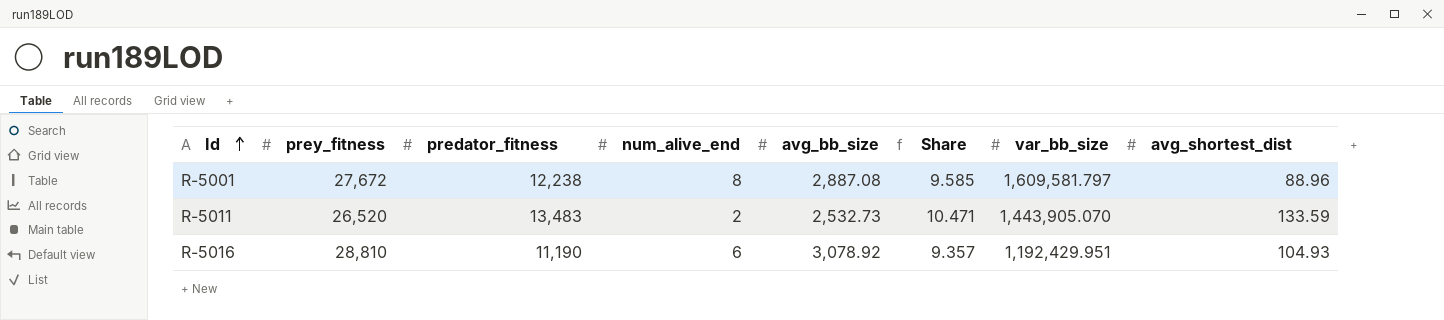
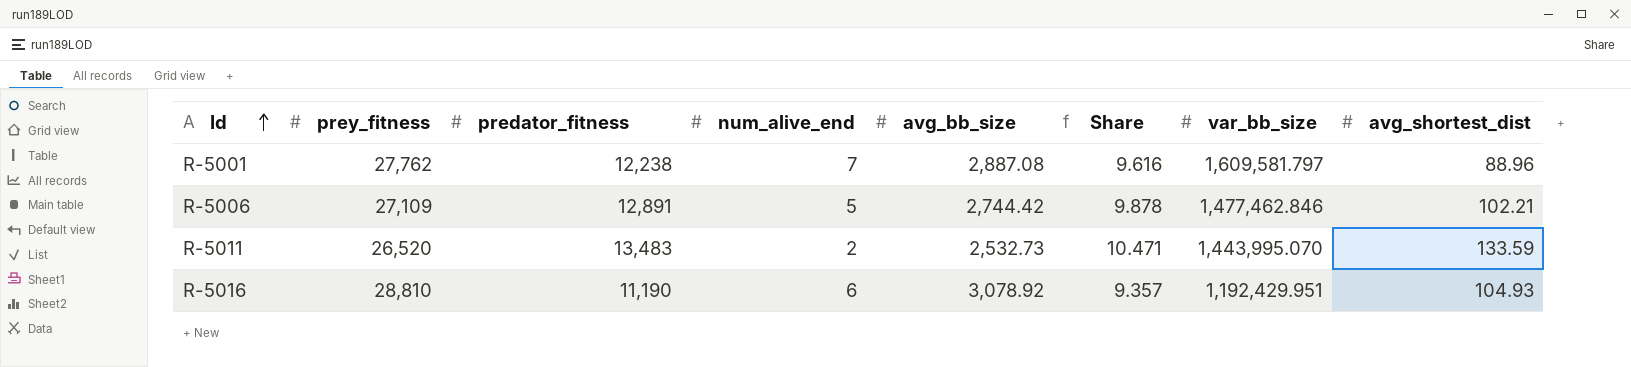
R-5001 | prey_fitness: 27,672 -> 27,762
R-5001 | num_alive_end: 8 -> 7
R-5001 | Share: 9.585 -> 9.616
row R-5006: none -> 27,109 | 12,891 | 5 | 2,744.42 | 9.878 | 1,477,462.846 | 102.21
R-5011 | var_bb_size: 1,443,905.070 -> 1,443,995.070

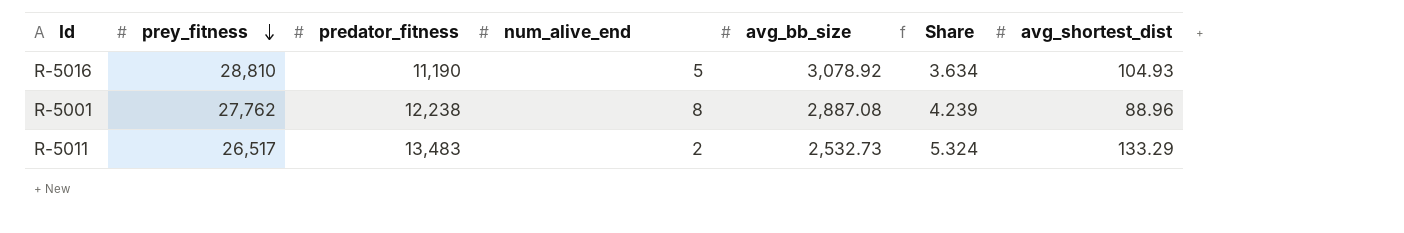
row order: Id ascending -> prey_fitness descending
column var_bb_size | position: 7 -> none
column Share | formula: [prey_fitness] / [avg_bb_size] -> [predator_fitness] / [avg_bb_size]
row R-5006: 27,109 | 12,891 | 5 | 2,744.42 | 9.878 | 1,477,462.846 | 102.21 -> none
R-5016 | num_alive_end: 6 -> 5
R-5001 | num_alive_end: 7 -> 8
R-5011 | prey_fitness: 26,520 -> 26,517
R-5011 | avg_shortest_dist: 133.59 -> 133.29

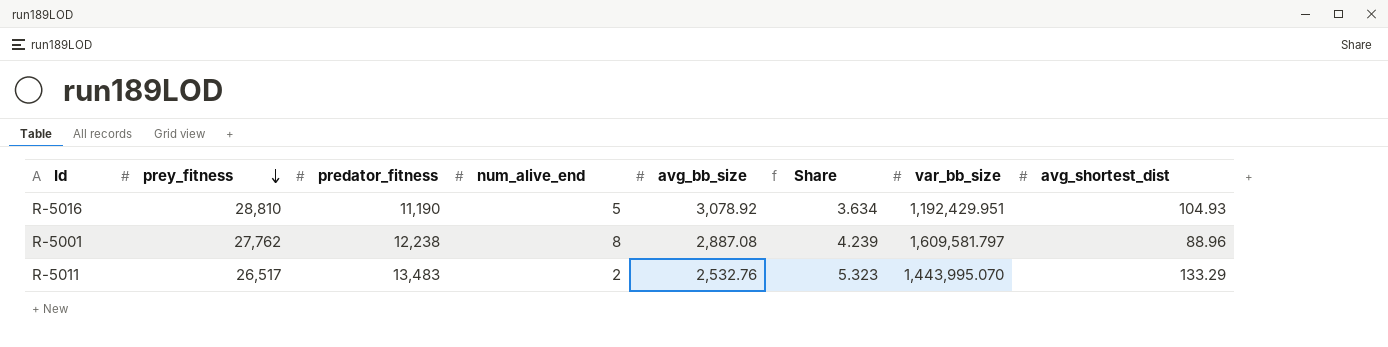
column var_bb_size | position: none -> 7
R-5011 | avg_bb_size: 2,532.73 -> 2,532.76
R-5011 | Share: 5.324 -> 5.323

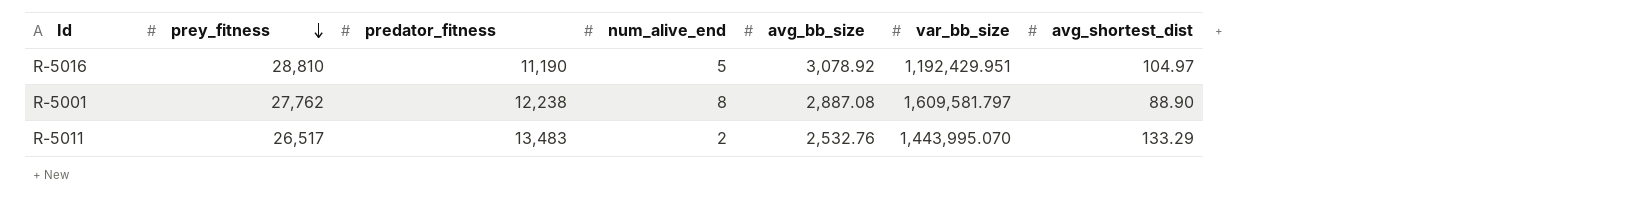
column Share | formula: [predator_fitness] / [avg_bb_size] -> none
R-5016 | avg_shortest_dist: 104.93 -> 104.97
R-5001 | avg_shortest_dist: 88.96 -> 88.90

